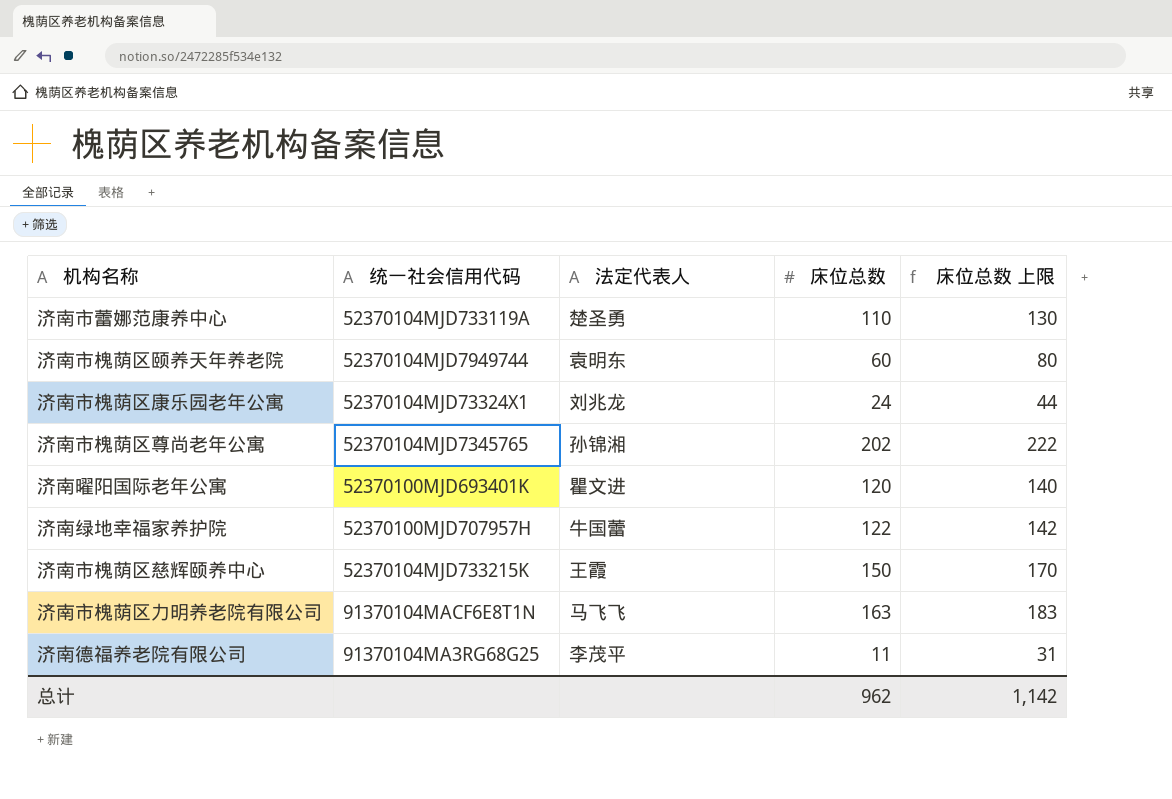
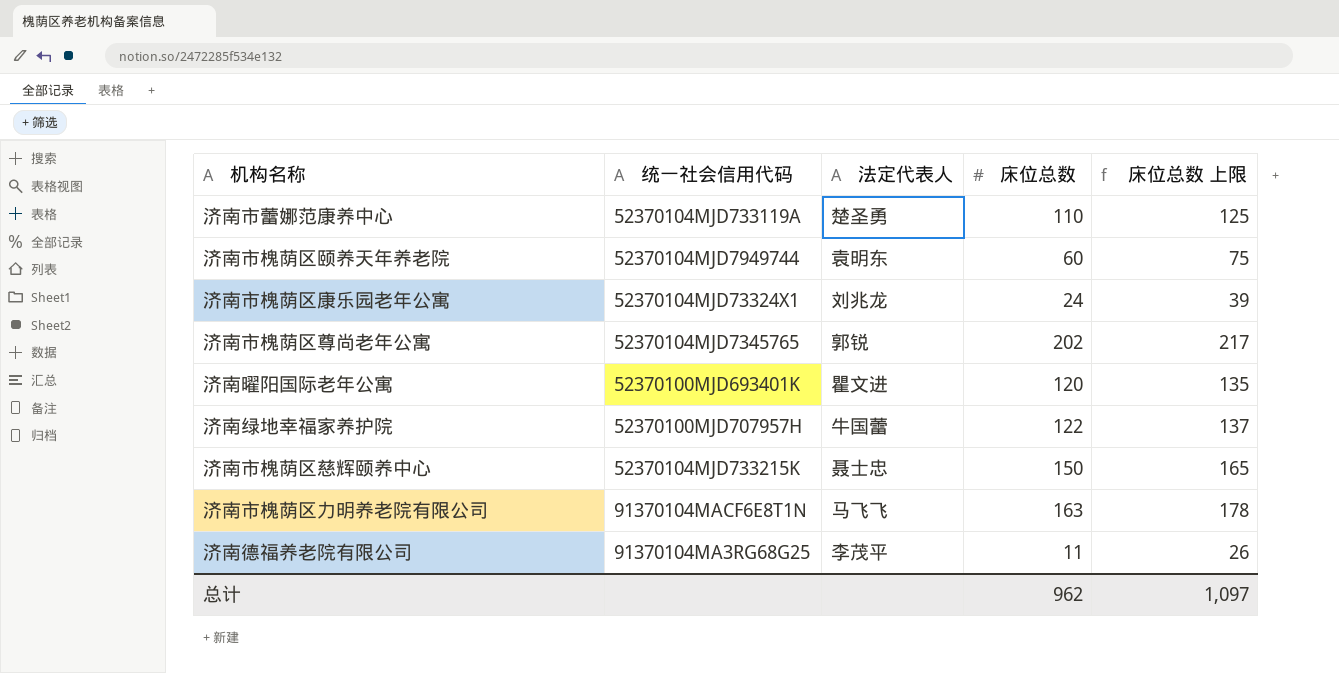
column 床位总数 上限 | formula: [床位总数] + 20 -> [床位总数] + 15
济南市槐荫区尊尚老年公寓 | 法定代表人: 孙锦湘 -> 郭锐
济南市槐荫区慈辉颐养中心 | 法定代表人: 王霞 -> 聂士忠
总计 | 床位总数 上限: 1,142 -> 1,097

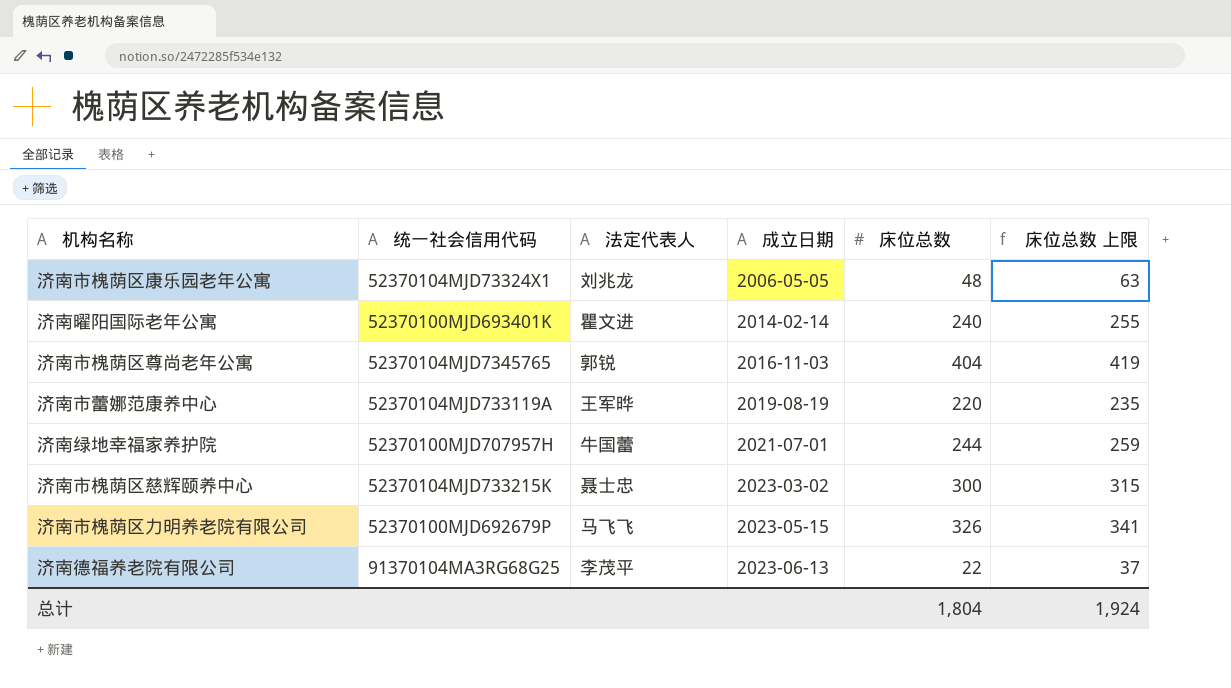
row order: none -> 成立日期 ascending
column 成立日期 | position: none -> 4
row 济南市槐荫区颐养天年养老院: 52370104MJD7949744 | 袁明东 | 60 | 75 -> none
济南市槐荫区康乐园老年公寓 | 床位总数: 24 -> 48
济南市槐荫区康乐园老年公寓 | 床位总数 上限: 39 -> 63
济南曜阳国际老年公寓 | 床位总数: 120 -> 240
济南曜阳国际老年公寓 | 床位总数 上限: 135 -> 255
济南市槐荫区尊尚老年公寓 | 床位总数: 202 -> 404
济南市槐荫区尊尚老年公寓 | 床位总数 上限: 217 -> 419
济南市蕾娜范康养中心 | 法定代表人: 楚圣勇 -> 王军晔
济南市蕾娜范康养中心 | 床位总数: 110 -> 220
济南市蕾娜范康养中心 | 床位总数 上限: 125 -> 235
济南绿地幸福家养护院 | 床位总数: 122 -> 244
济南绿地幸福家养护院 | 床位总数 上限: 137 -> 259
济南市槐荫区慈辉颐养中心 | 床位总数: 150 -> 300
济南市槐荫区慈辉颐养中心 | 床位总数 上限: 165 -> 315
济南市槐荫区力明养老院有限公司 | 统一社会信用代码: 91370104MACF6E8T1N -> 52370100MJD692679P
济南市槐荫区力明养老院有限公司 | 床位总数: 163 -> 326
济南市槐荫区力明养老院有限公司 | 床位总数 上限: 178 -> 341
济南德福养老院有限公司 | 床位总数: 11 -> 22
济南德福养老院有限公司 | 床位总数 上限: 26 -> 37
总计 | 床位总数: 962 -> 1,804
总计 | 床位总数 上限: 1,097 -> 1,924

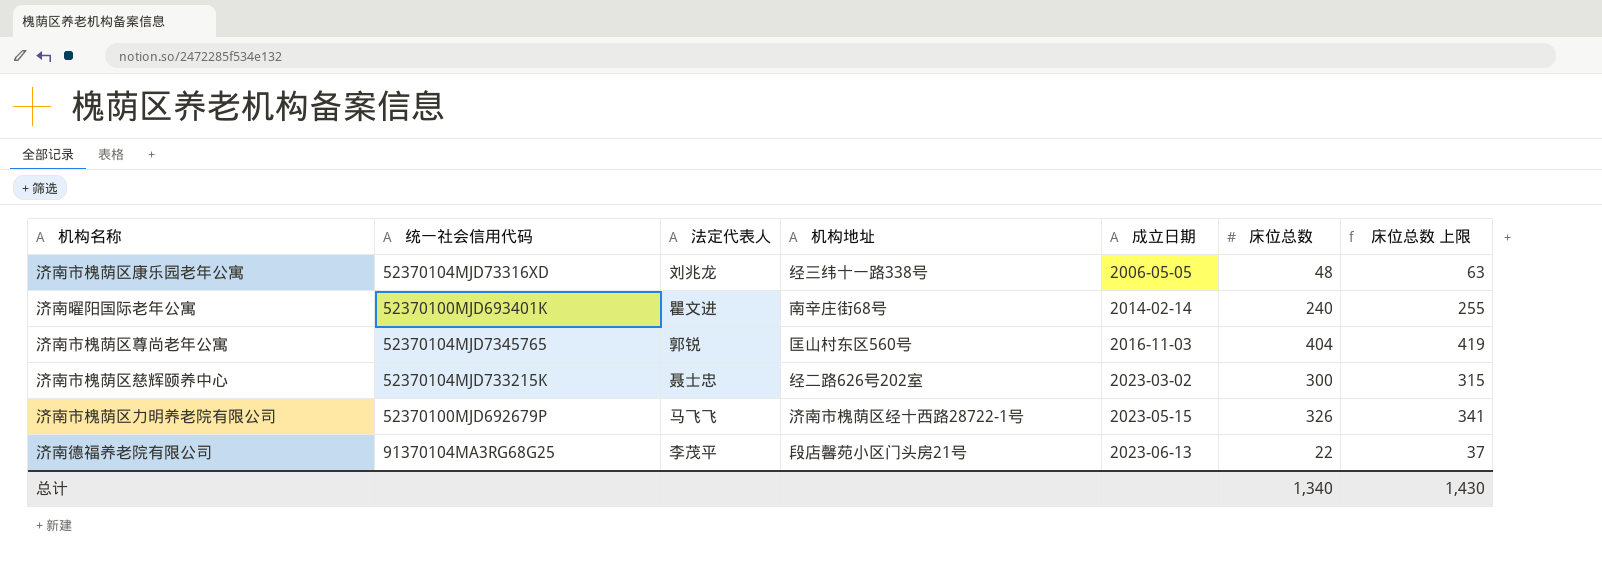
column 机构地址 | position: none -> 4
row 济南市蕾娜范康养中心: 52370104MJD733119A | 王军晔 | 2019-08-19 | 220 | 235 -> none
row 济南绿地幸福家养护院: 52370100MJD707957H | 牛国蕾 | 2021-07-01 | 244 | 259 -> none
济南市槐荫区康乐园老年公寓 | 统一社会信用代码: 52370104MJD73324X1 -> 52370104MJD73316XD
总计 | 床位总数: 1,804 -> 1,340
总计 | 床位总数 上限: 1,924 -> 1,430

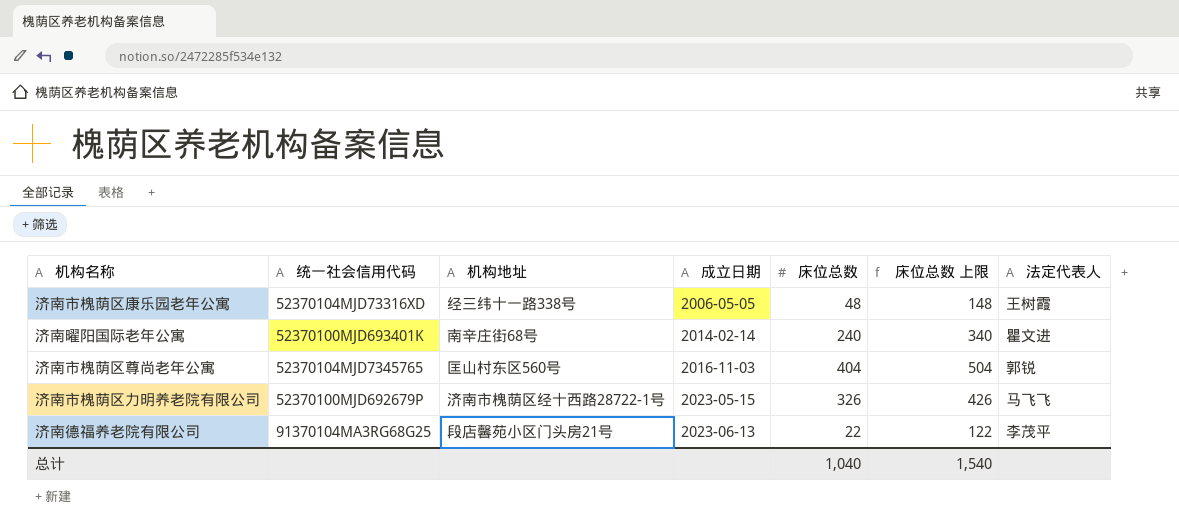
column 床位总数 上限 | formula: [床位总数] + 15 -> [床位总数] + 100
column 法定代表人 | position: 3 -> 7
row 济南市槐荫区慈辉颐养中心: 52370104MJD733215K | 聂士忠 | 经二路626号202室 | 2023-03-02 | 300 | 315 -> none
济南市槐荫区康乐园老年公寓 | 法定代表人: 刘兆龙 -> 王树霞
总计 | 床位总数: 1,340 -> 1,040
总计 | 床位总数 上限: 1,430 -> 1,540

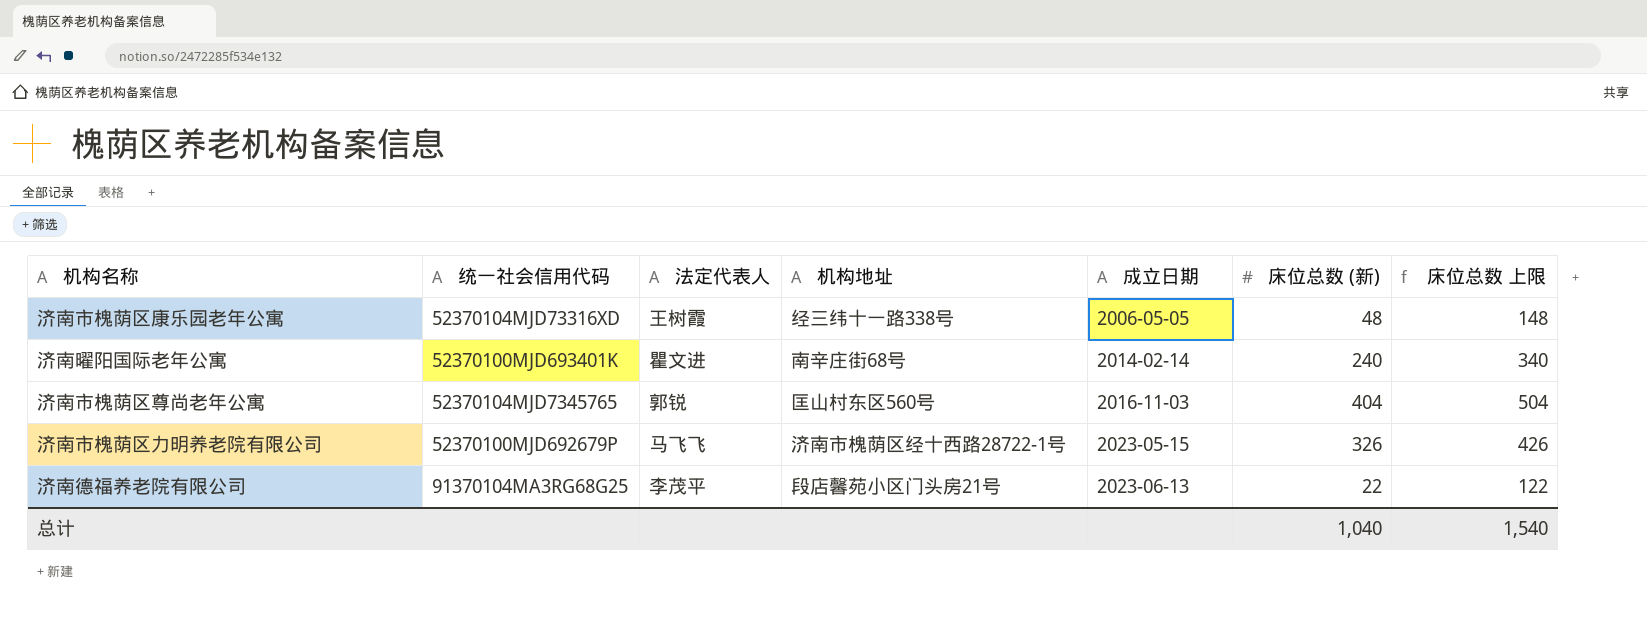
column 法定代表人 | position: 7 -> 3
column name: 床位总数 -> 床位总数 (新)

